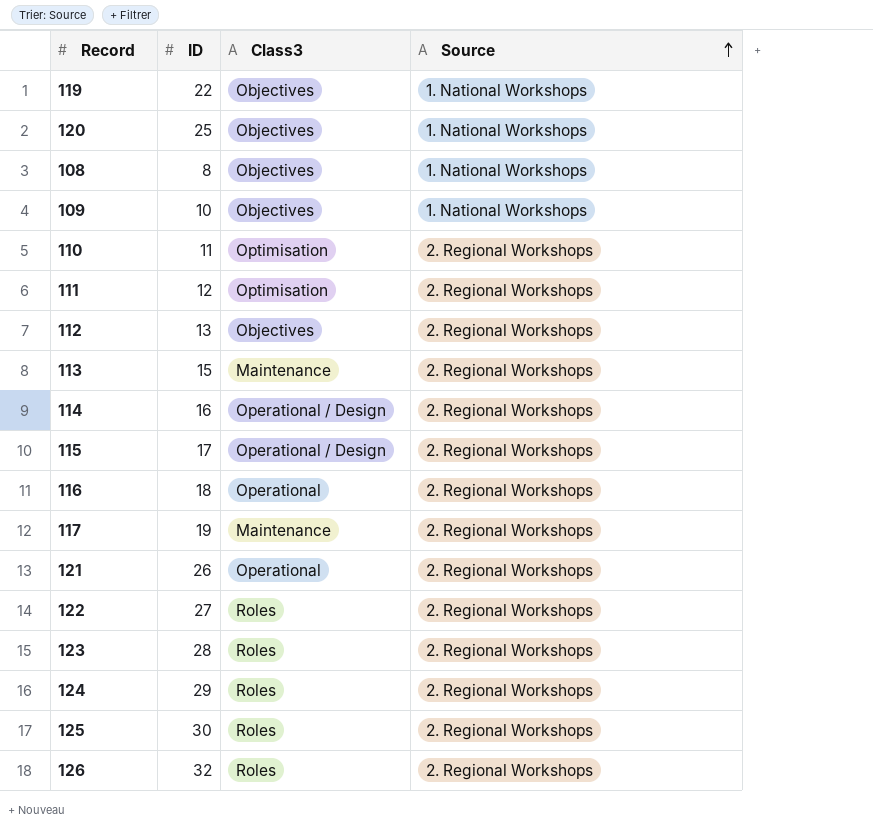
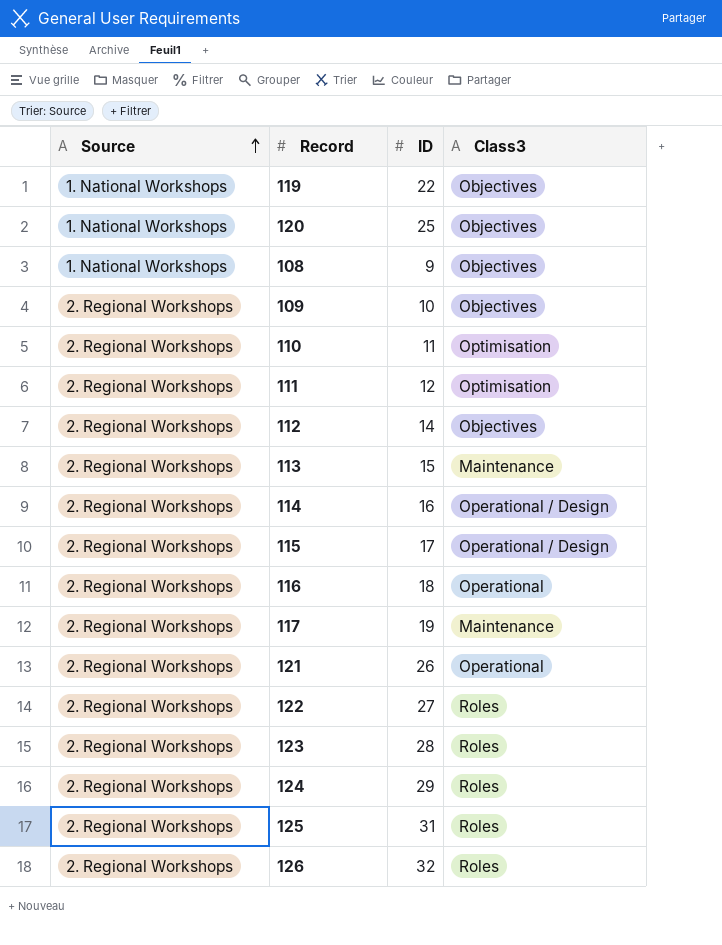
column Source | position: 4 -> 1
108 | ID: 8 -> 9
109 | Source: 1. National Workshops -> 2. Regional Workshops
112 | ID: 13 -> 14
125 | ID: 30 -> 31

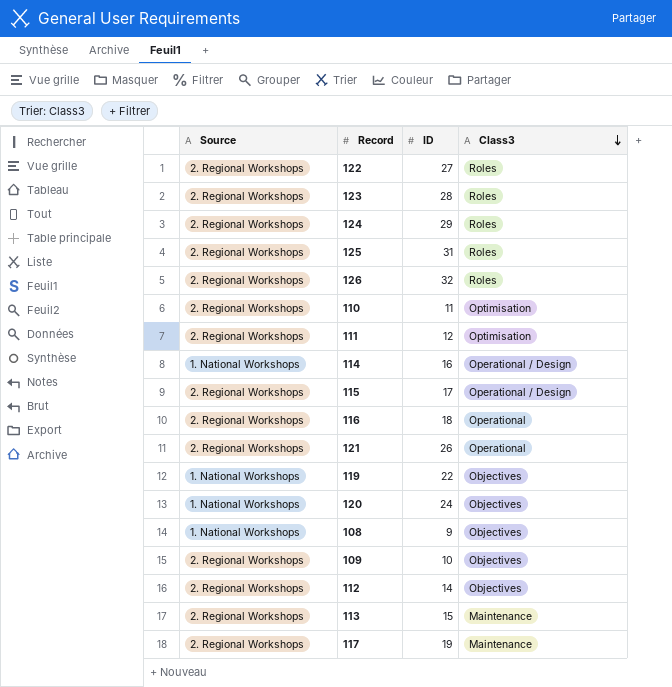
row order: Source ascending -> Class3 descending
114 | Source: 2. Regional Workshops -> 1. National Workshops
120 | ID: 25 -> 24

